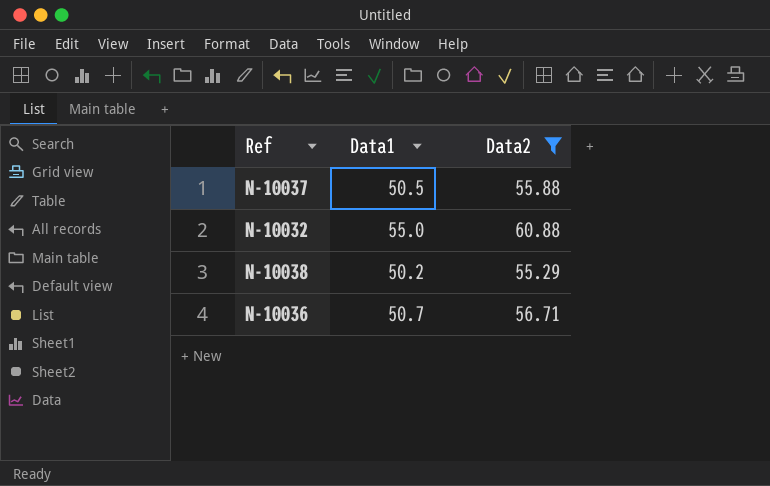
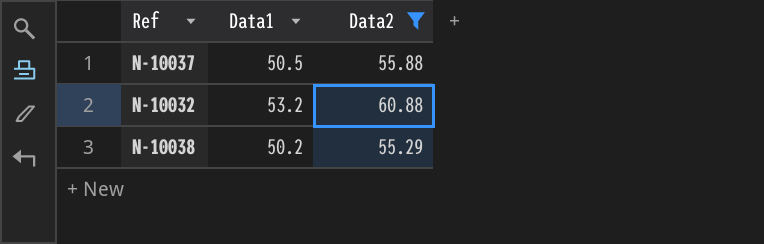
row N-10036: 50.7 | 56.71 -> none
N-10032 | Data1: 55.0 -> 53.2

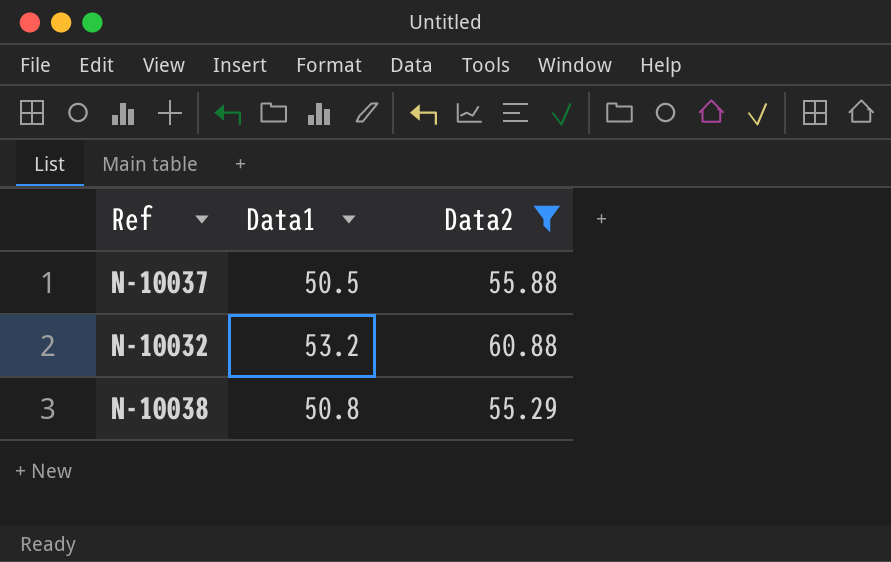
N-10038 | Data1: 50.2 -> 50.8

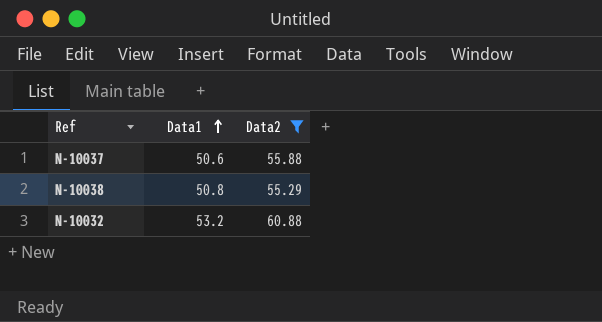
row order: none -> Data1 ascending
N-10037 | Data1: 50.5 -> 50.6

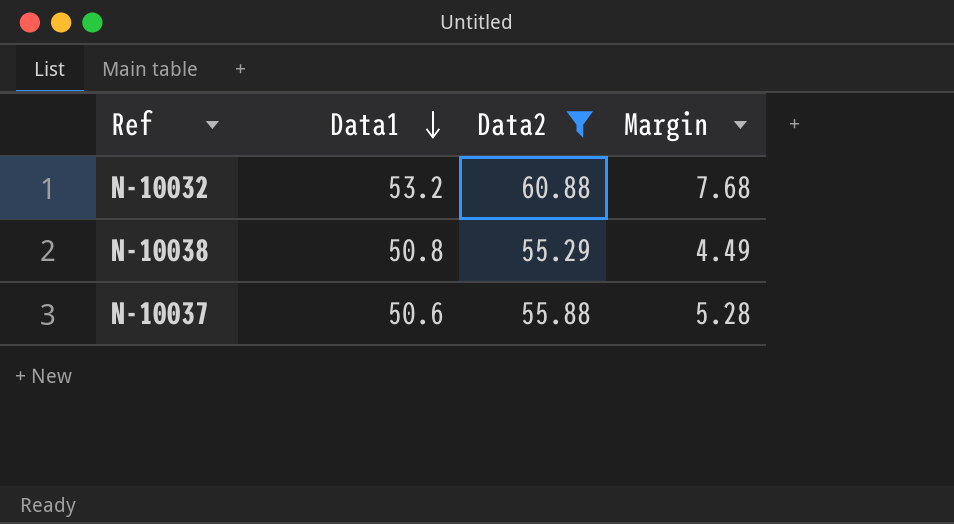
row order: Data1 ascending -> Data1 descending
column Margin | formula: none -> [Data2] - [Data1]

